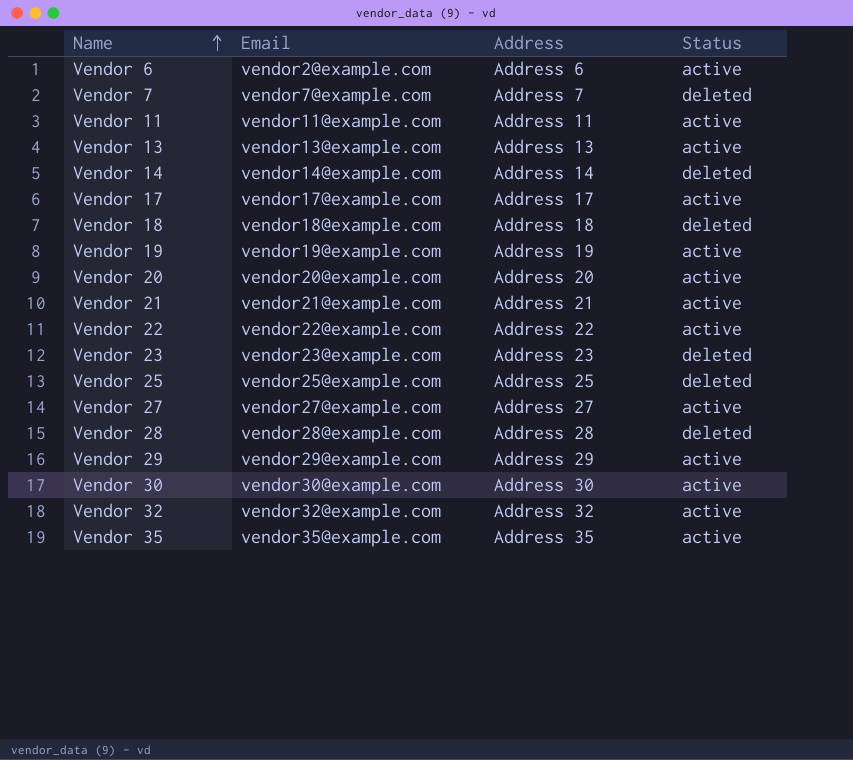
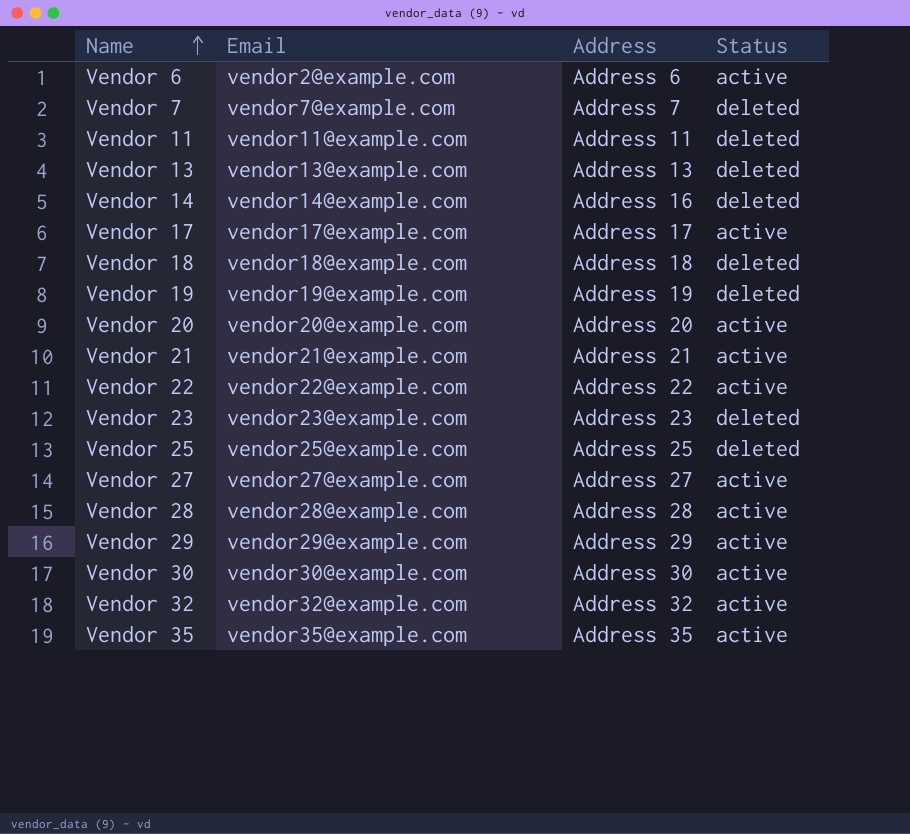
Vendor 11 | Status: active -> deleted
Vendor 13 | Status: active -> deleted
Vendor 14 | Address: Address 14 -> Address 16
Vendor 19 | Status: active -> deleted
Vendor 28 | Status: deleted -> active

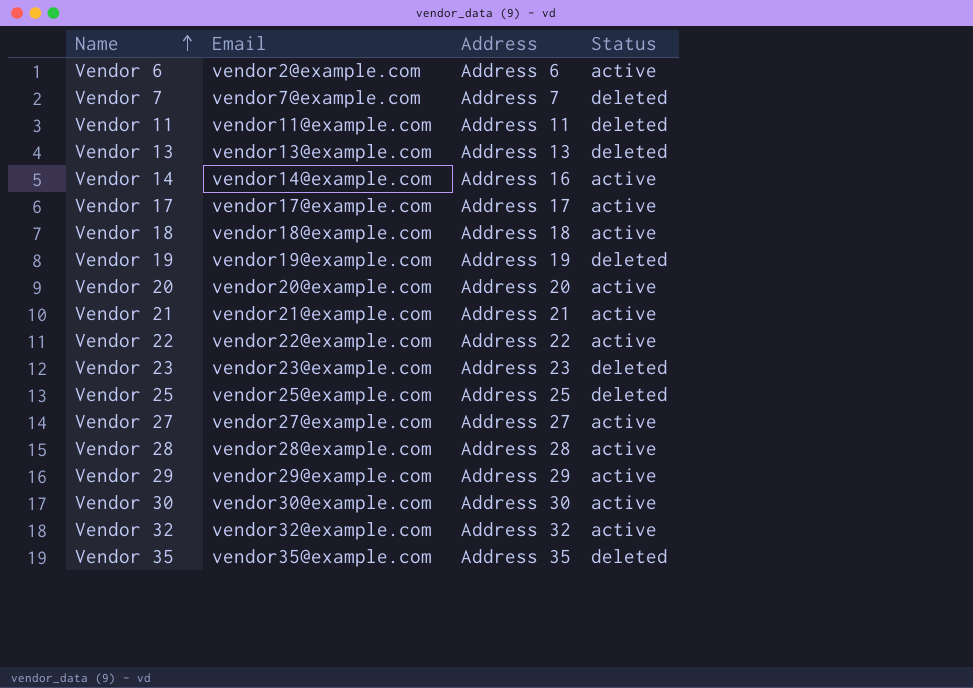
Vendor 14 | Status: deleted -> active
Vendor 18 | Status: deleted -> active
Vendor 35 | Status: active -> deleted

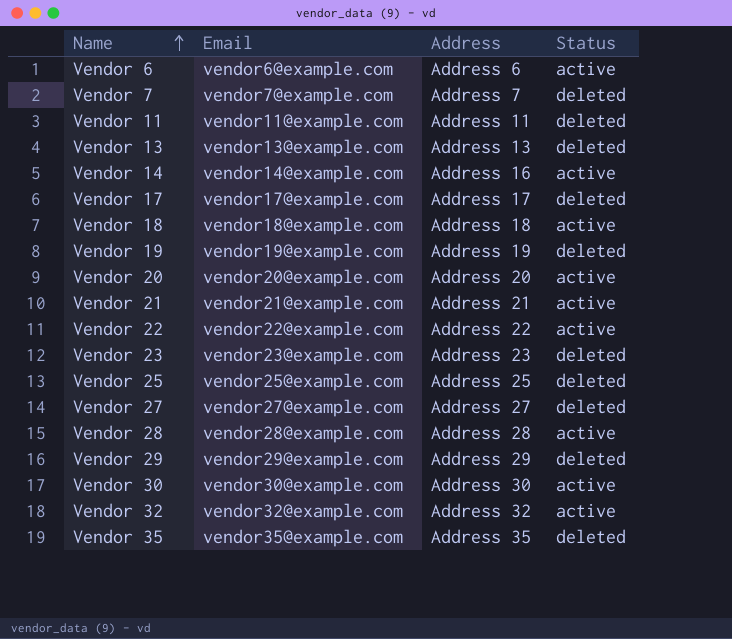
Vendor 6 | Email: vendor2@example.com -> vendor6@example.com
Vendor 17 | Status: active -> deleted
Vendor 27 | Status: active -> deleted
Vendor 29 | Status: active -> deleted

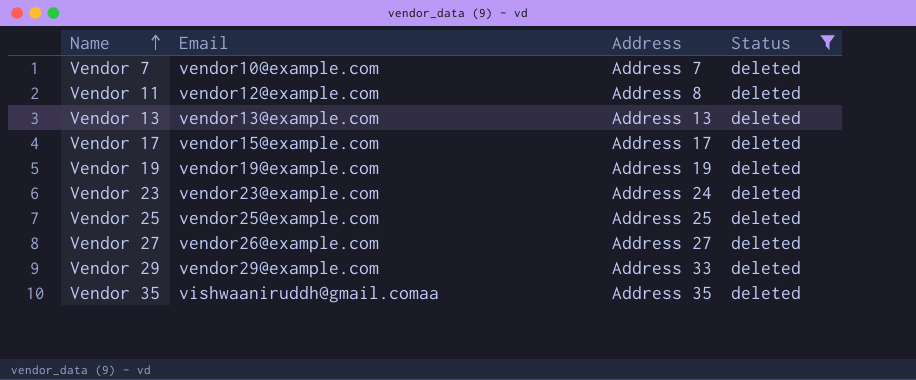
filter: none -> Status = deleted
Vendor 7 | Email: vendor7@example.com -> vendor10@example.com
Vendor 11 | Email: vendor11@example.com -> vendor12@example.com
Vendor 11 | Address: Address 11 -> Address 8
Vendor 17 | Email: vendor17@example.com -> vendor15@example.com
Vendor 23 | Address: Address 23 -> Address 24
Vendor 27 | Email: vendor27@example.com -> vendor26@example.com
Vendor 29 | Address: Address 29 -> Address 33
Vendor 35 | Email: vendor35@example.com -> vishwaaniruddh@gmail.comaa

